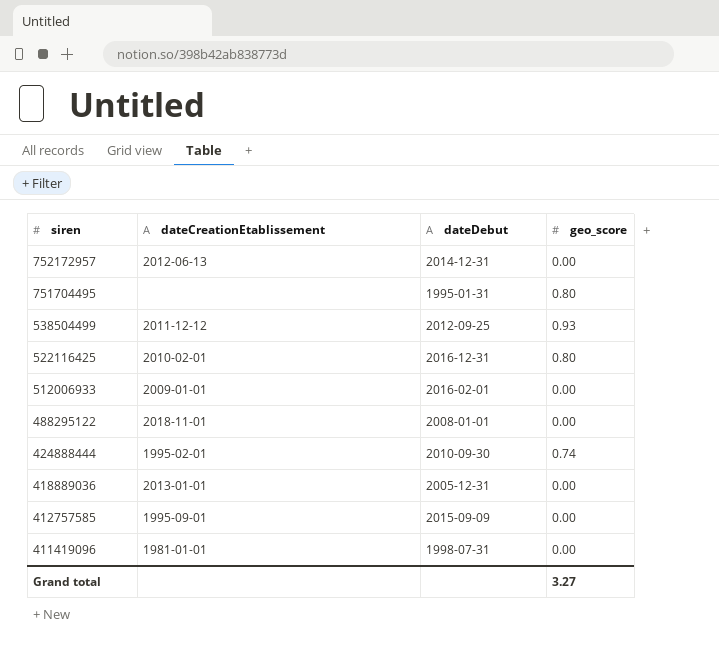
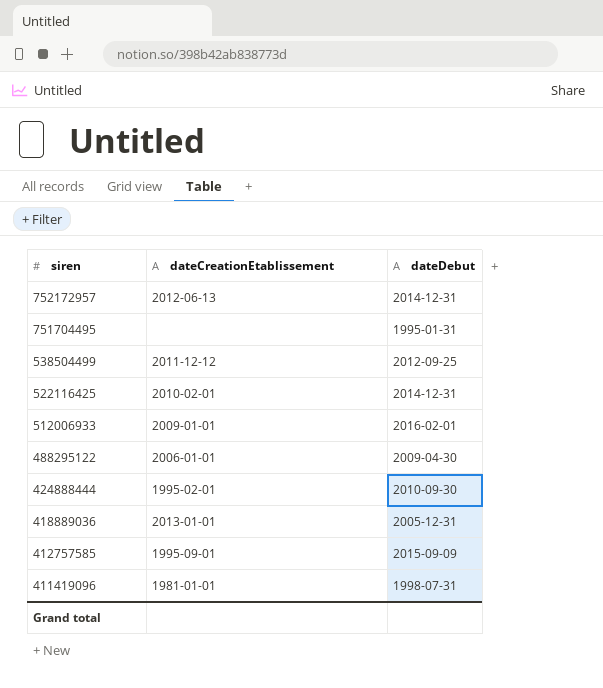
column geo_score | position: 4 -> none
522116425 | dateDebut: 2016-12-31 -> 2014-12-31
488295122 | dateCreationEtablissement: 2018-11-01 -> 2006-01-01
488295122 | dateDebut: 2008-01-01 -> 2009-04-30

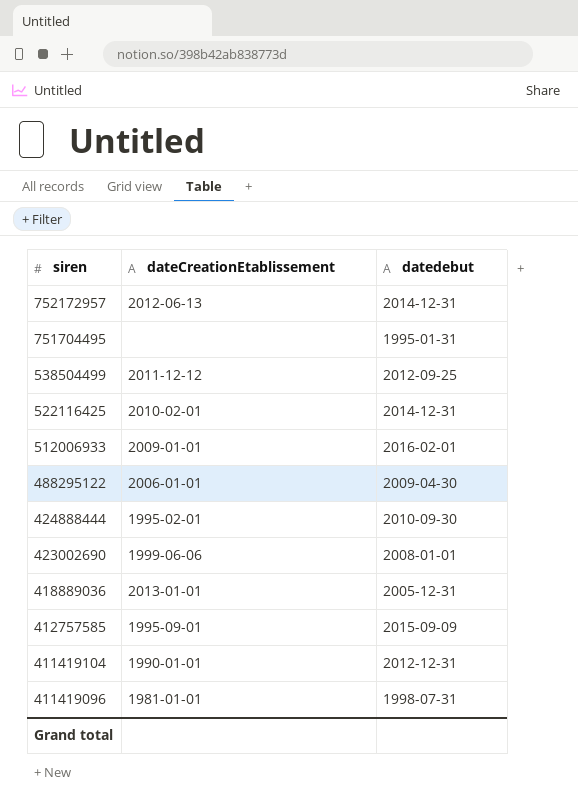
column name: dateDebut -> datedebut
row 423002690: none -> 1999-06-06 | 2008-01-01
row 411419104: none -> 1990-01-01 | 2012-12-31

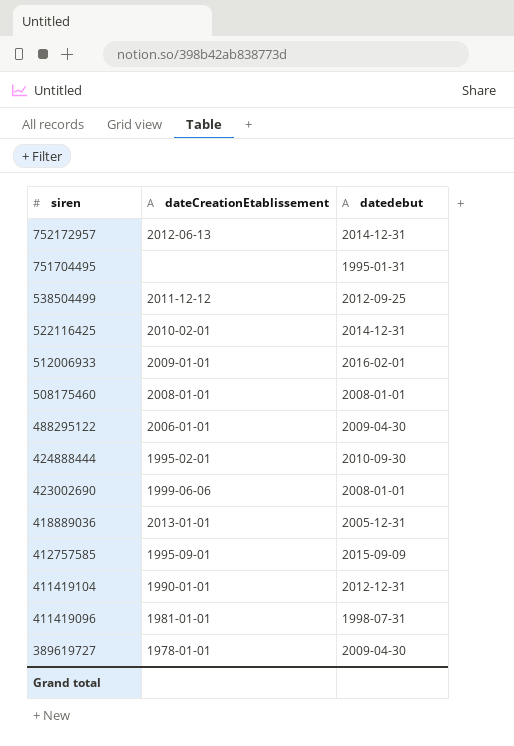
row 508175460: none -> 2008-01-01 | 2008-01-01
row 389619727: none -> 1978-01-01 | 2009-04-30

